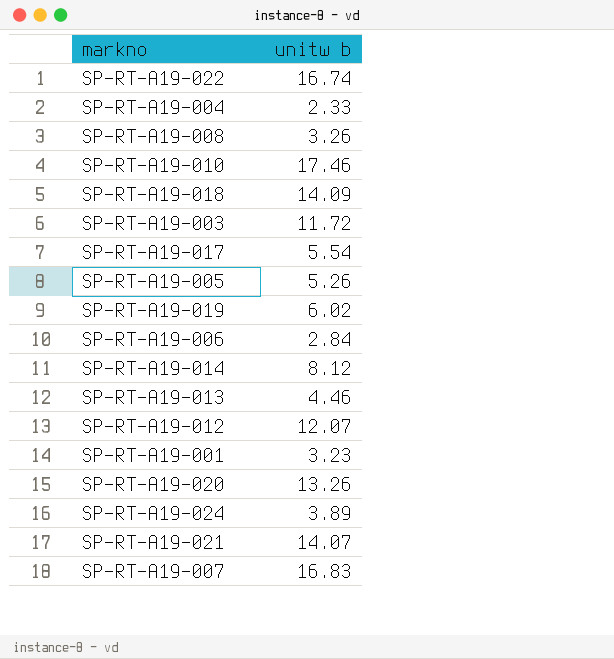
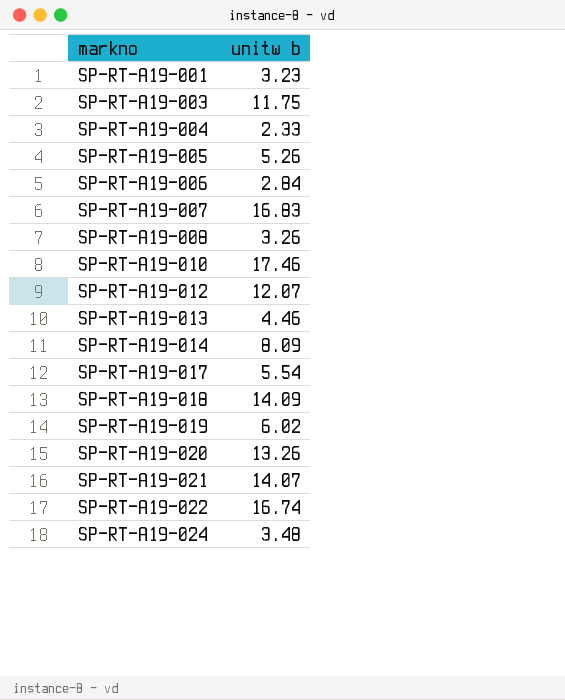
row order: none -> markno ascending
SP-RT-A19-003 | unitw b: 11.72 -> 11.75
SP-RT-A19-014 | unitw b: 8.12 -> 8.09
SP-RT-A19-024 | unitw b: 3.89 -> 3.48

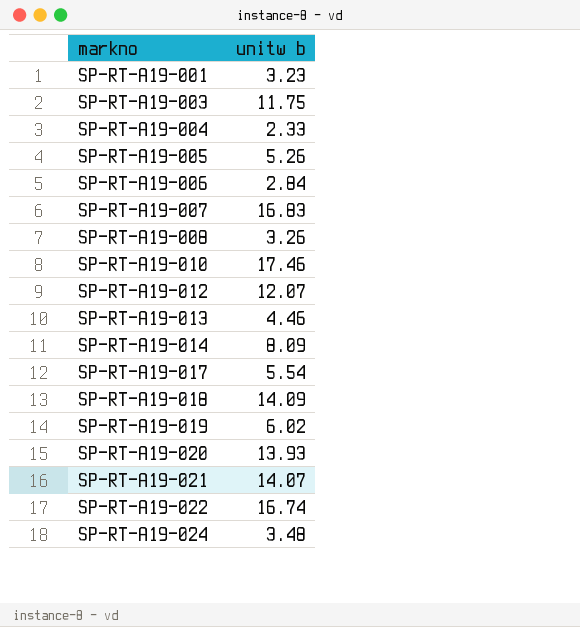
SP-RT-A19-020 | unitw b: 13.26 -> 13.93

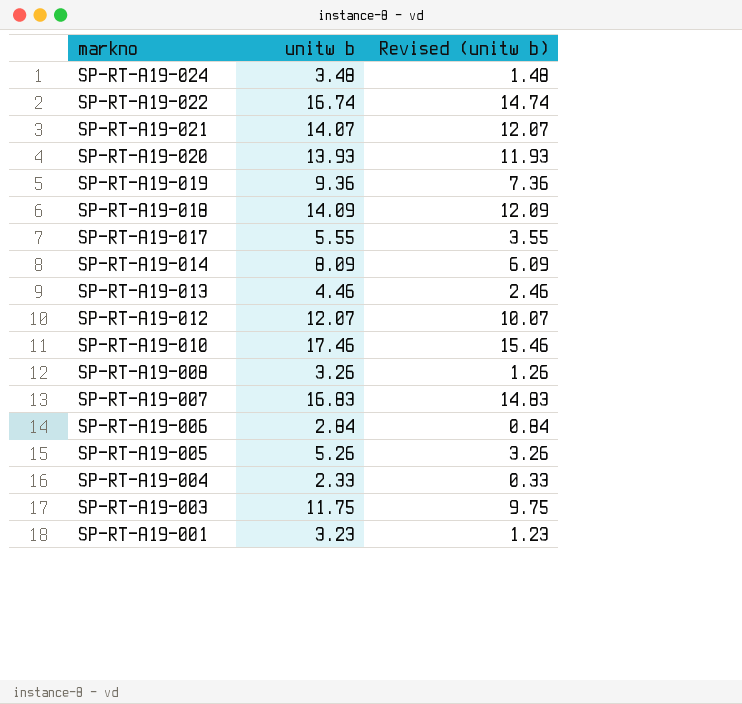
row order: markno ascending -> markno descending
column Revised (unitw b) | formula: none -> [unitw b] - 2
SP-RT-A19-019 | unitw b: 6.02 -> 9.36
SP-RT-A19-017 | unitw b: 5.54 -> 5.55

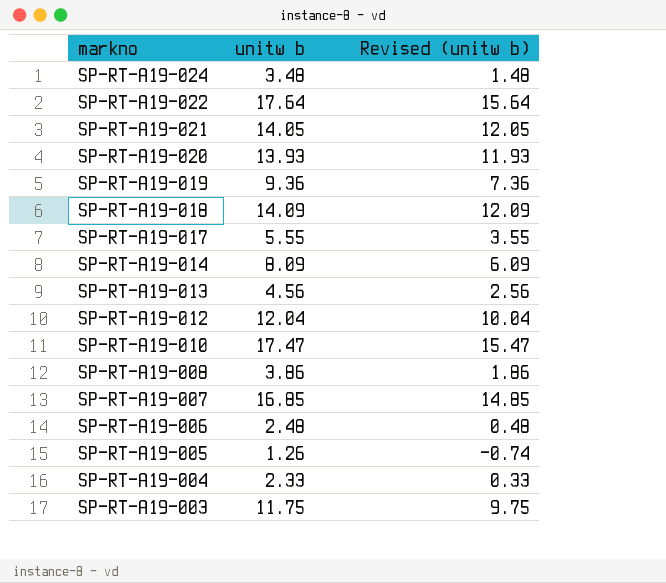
row SP-RT-A19-001: 3.23 | 1.23 -> none
SP-RT-A19-022 | unitw b: 16.74 -> 17.64
SP-RT-A19-022 | Revised (unitw b): 14.74 -> 15.64
SP-RT-A19-021 | unitw b: 14.07 -> 14.05
SP-RT-A19-021 | Revised (unitw b): 12.07 -> 12.05
SP-RT-A19-013 | unitw b: 4.46 -> 4.56
SP-RT-A19-013 | Revised (unitw b): 2.46 -> 2.56
SP-RT-A19-012 | unitw b: 12.07 -> 12.04
SP-RT-A19-012 | Revised (unitw b): 10.07 -> 10.04
SP-RT-A19-010 | unitw b: 17.46 -> 17.47
SP-RT-A19-010 | Revised (unitw b): 15.46 -> 15.47
SP-RT-A19-008 | unitw b: 3.26 -> 3.86
SP-RT-A19-008 | Revised (unitw b): 1.26 -> 1.86
SP-RT-A19-007 | unitw b: 16.83 -> 16.85
SP-RT-A19-007 | Revised (unitw b): 14.83 -> 14.85
SP-RT-A19-006 | unitw b: 2.84 -> 2.48
SP-RT-A19-006 | Revised (unitw b): 0.84 -> 0.48
SP-RT-A19-005 | unitw b: 5.26 -> 1.26
SP-RT-A19-005 | Revised (unitw b): 3.26 -> -0.74

